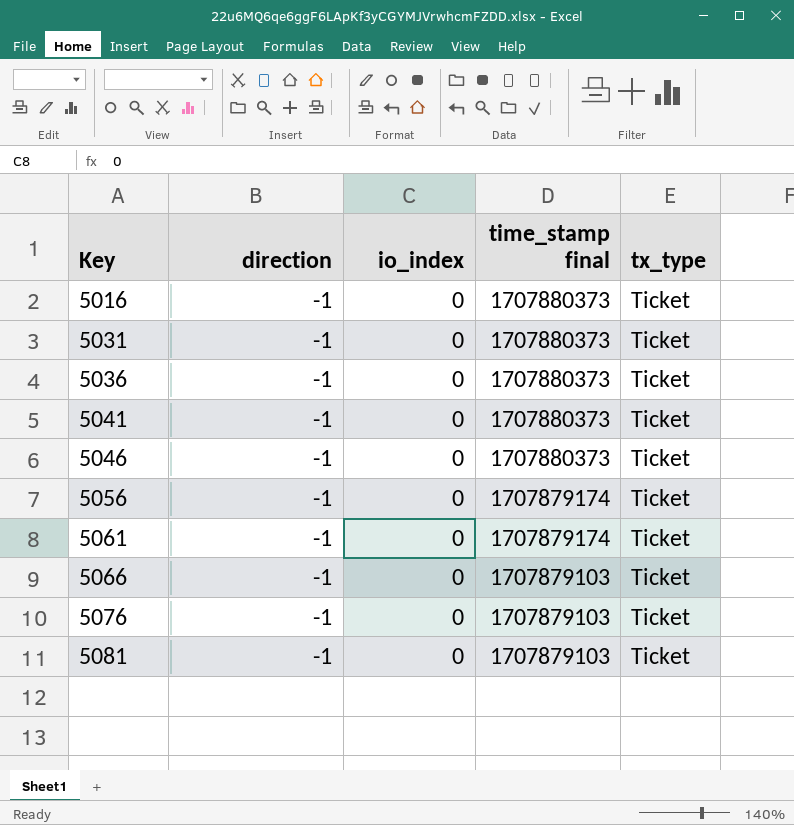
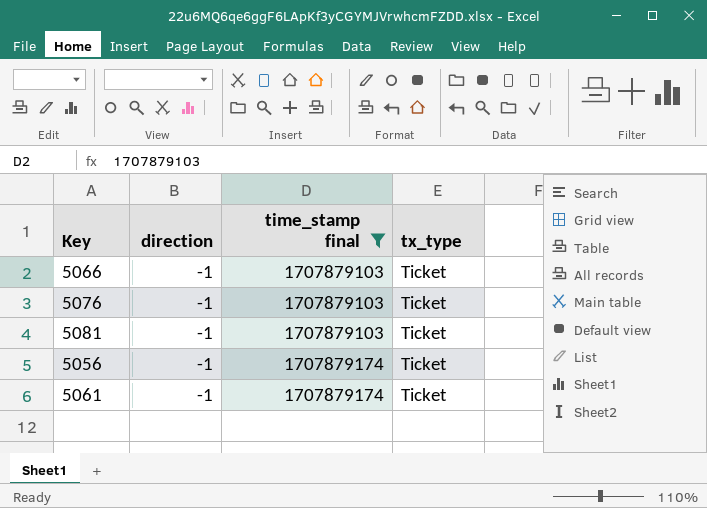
filter: none -> time_stamp final != 1707880373
row order: Key ascending -> time_stamp final ascending
column io_index | position: 3 -> none

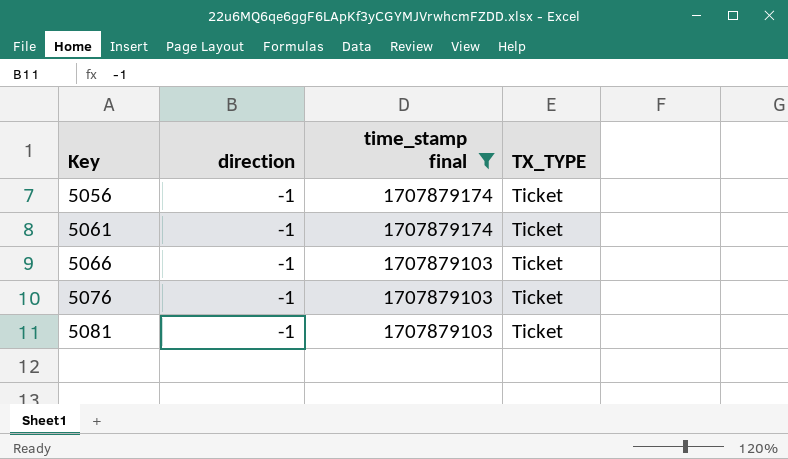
row order: time_stamp final ascending -> Key ascending
column name: tx_type -> TX_TYPE

